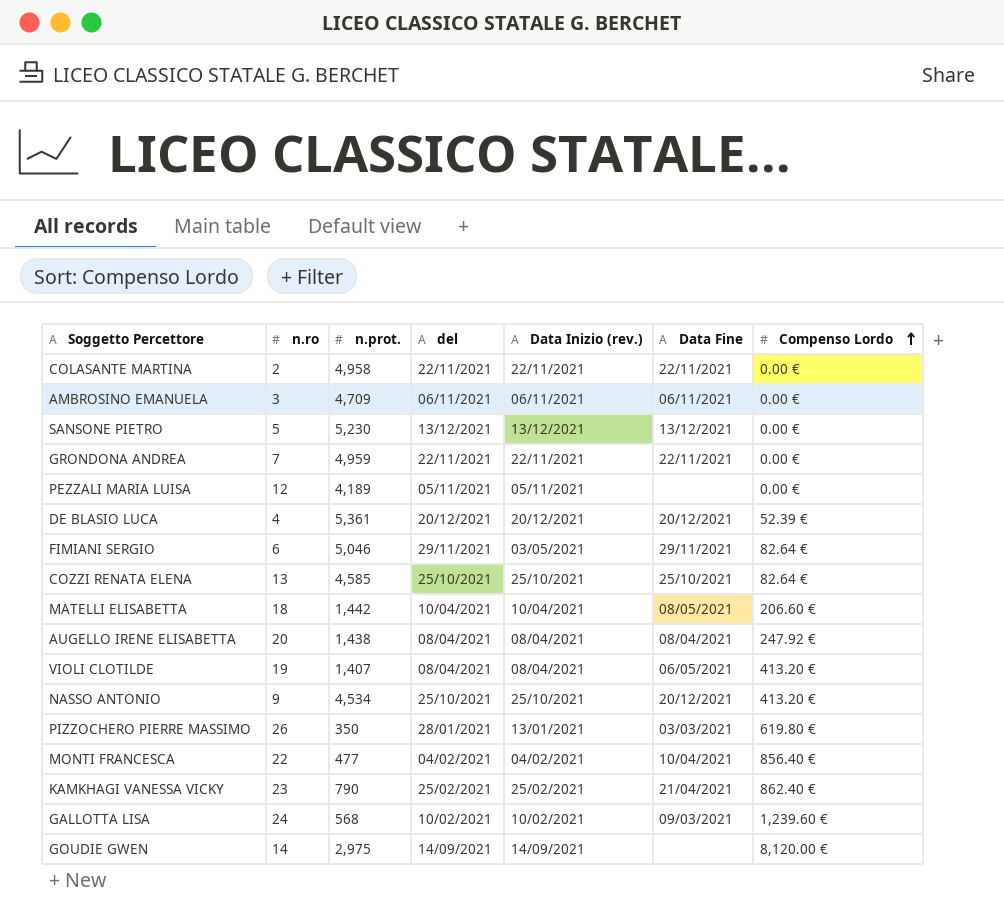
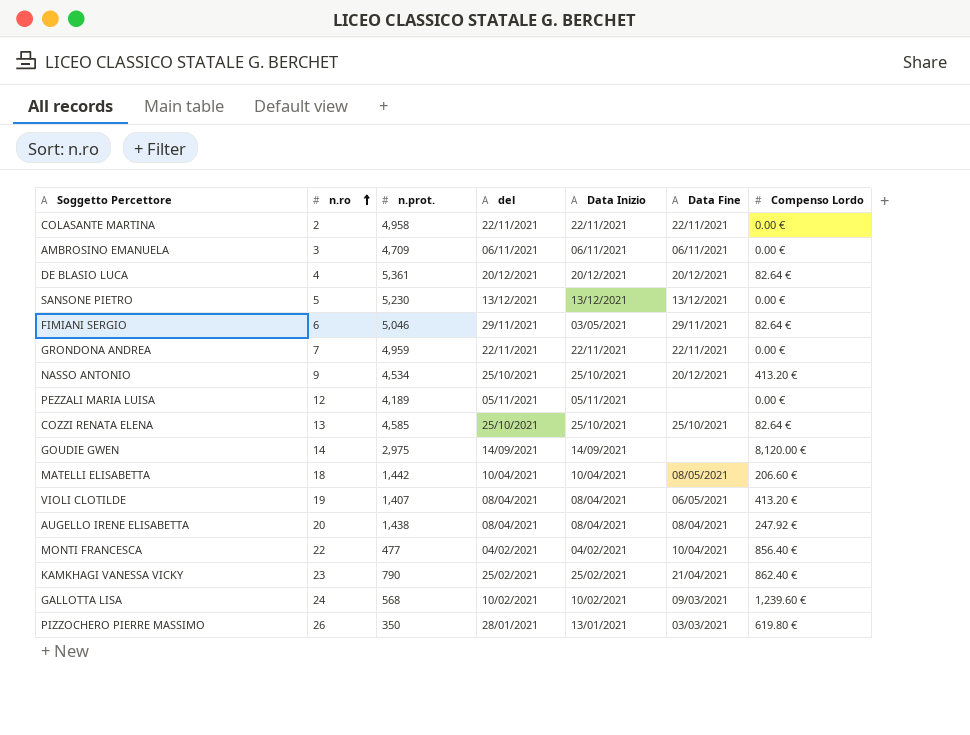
row order: Compenso Lordo ascending -> n.ro ascending
column name: Data Inizio (rev.) -> Data Inizio
DE BLASIO LUCA | Compenso Lordo: 52.39 € -> 82.64 €

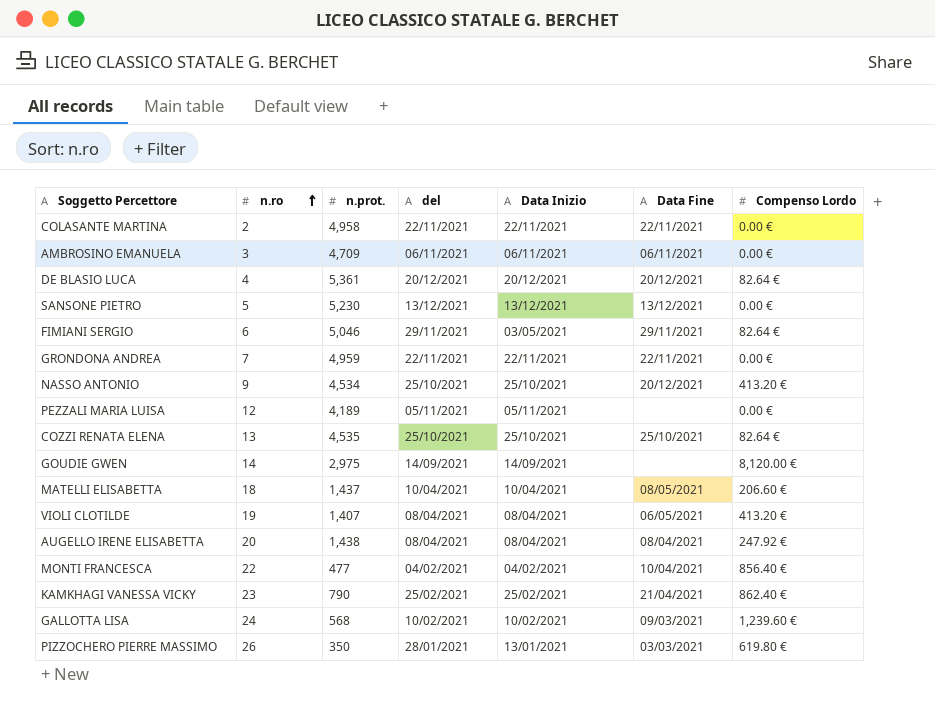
COZZI RENATA ELENA | n.prot.: 4,585 -> 4,535
MATELLI ELISABETTA | n.prot.: 1,442 -> 1,437

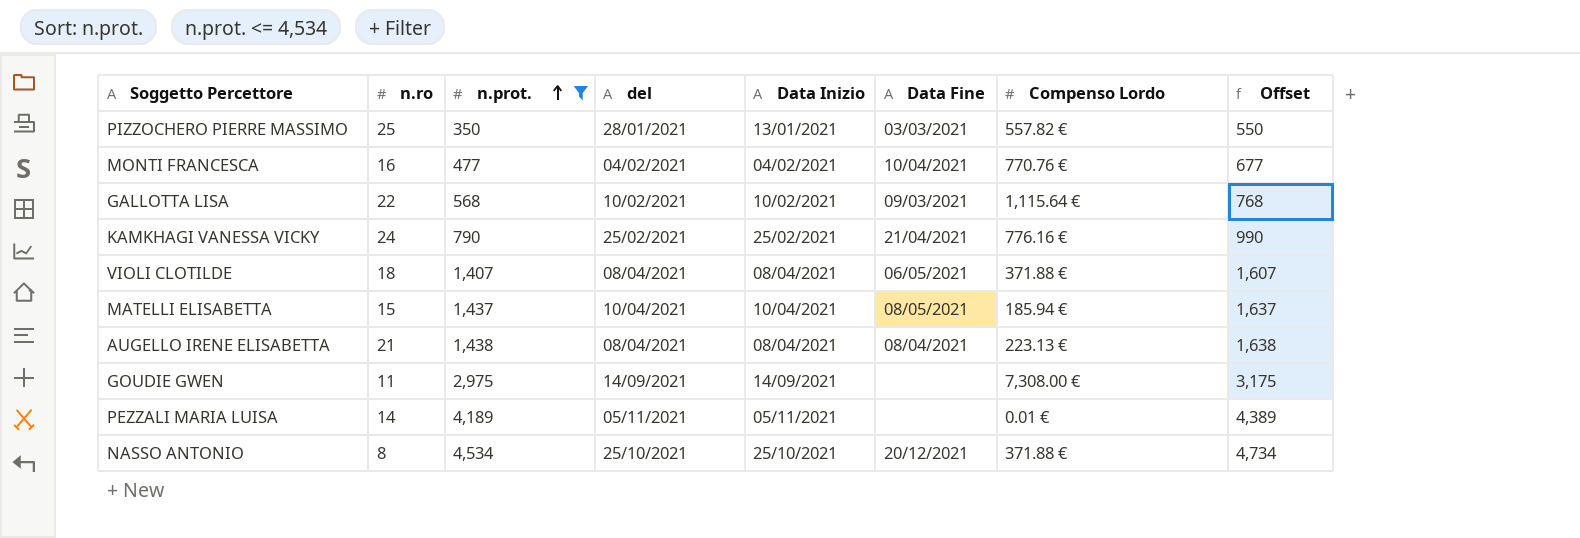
filter: none -> n.prot. <= 4,534
row order: n.ro ascending -> n.prot. ascending
column Offset | formula: none -> [n.prot.] + 200
PIZZOCHERO PIERRE MASSIMO | n.ro: 26 -> 25
PIZZOCHERO PIERRE MASSIMO | Compenso Lordo: 619.80 € -> 557.82 €
MONTI FRANCESCA | n.ro: 22 -> 16
MONTI FRANCESCA | Compenso Lordo: 856.40 € -> 770.76 €
GALLOTTA LISA | n.ro: 24 -> 22
GALLOTTA LISA | Compenso Lordo: 1,239.60 € -> 1,115.64 €
KAMKHAGI VANESSA VICKY | n.ro: 23 -> 24
KAMKHAGI VANESSA VICKY | Compenso Lordo: 862.40 € -> 776.16 €
VIOLI CLOTILDE | n.ro: 19 -> 18
VIOLI CLOTILDE | Compenso Lordo: 413.20 € -> 371.88 €
MATELLI ELISABETTA | n.ro: 18 -> 15
MATELLI ELISABETTA | Compenso Lordo: 206.60 € -> 185.94 €
AUGELLO IRENE ELISABETTA | n.ro: 20 -> 21
AUGELLO IRENE ELISABETTA | Compenso Lordo: 247.92 € -> 223.13 €
GOUDIE GWEN | n.ro: 14 -> 11
GOUDIE GWEN | Compenso Lordo: 8,120.00 € -> 7,308.00 €
PEZZALI MARIA LUISA | n.ro: 12 -> 14
PEZZALI MARIA LUISA | Compenso Lordo: 0.00 € -> 0.01 €
NASSO ANTONIO | n.ro: 9 -> 8
NASSO ANTONIO | Compenso Lordo: 413.20 € -> 371.88 €

